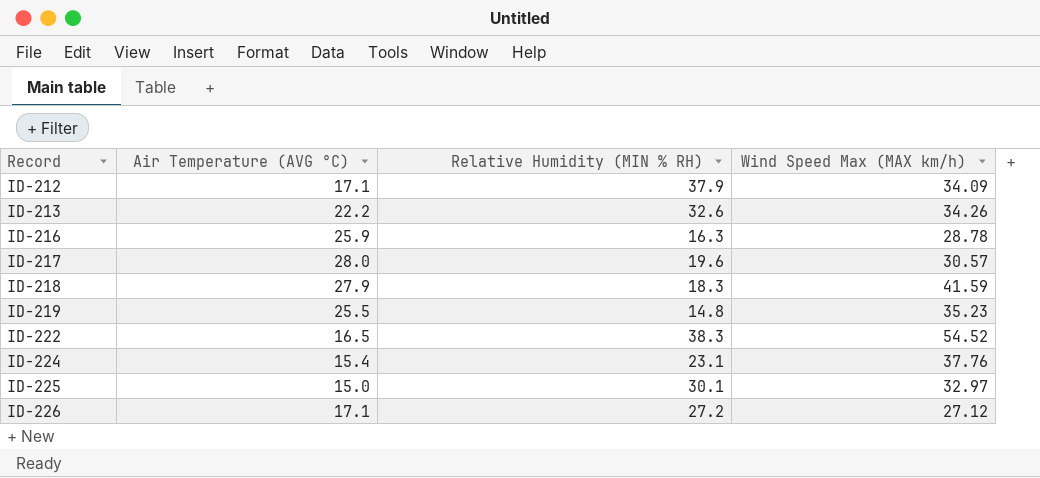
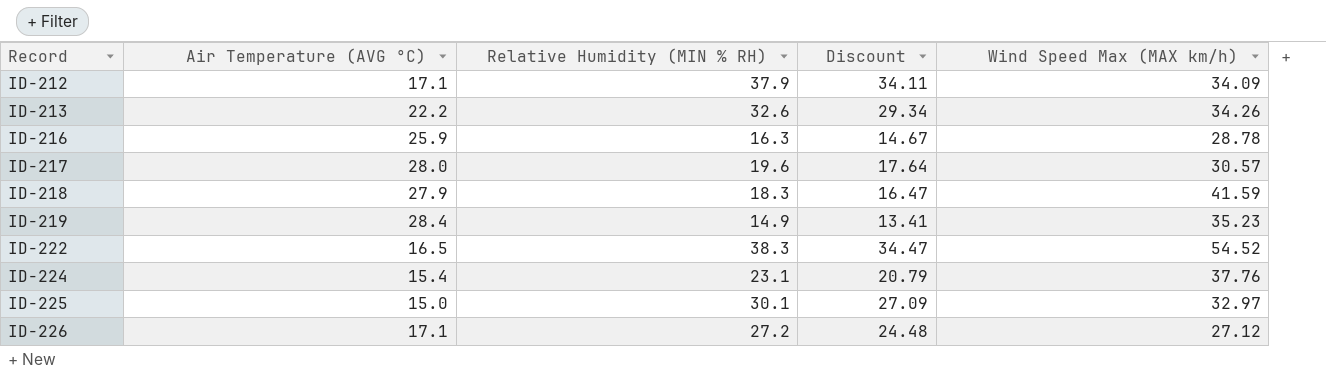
column Discount | formula: none -> [Relative Humidity (MIN % RH)] * 0.9
ID-219 | Air Temperature (AVG °C): 25.5 -> 28.4
ID-219 | Relative Humidity (MIN % RH): 14.8 -> 14.9

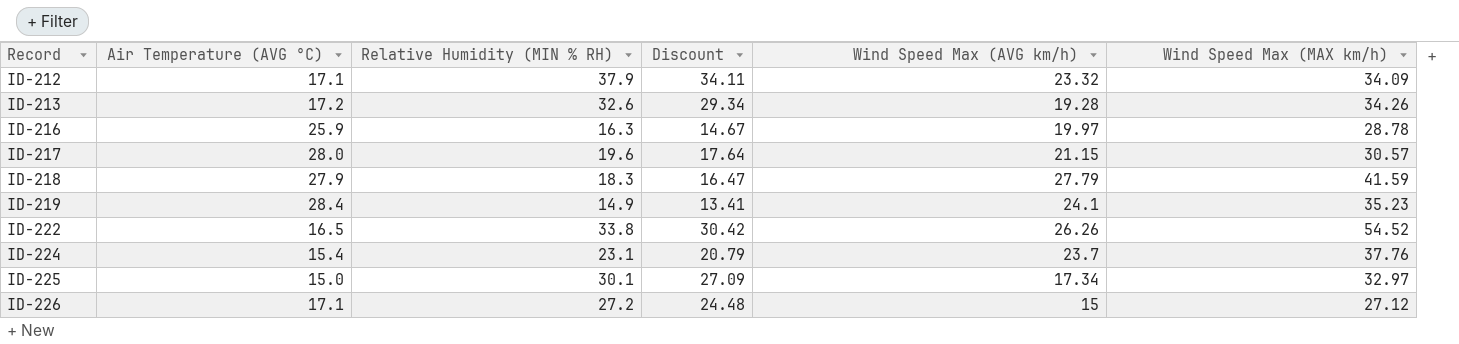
column Wind Speed Max (AVG km/h) | position: none -> 5
ID-213 | Air Temperature (AVG °C): 22.2 -> 17.2
ID-222 | Relative Humidity (MIN % RH): 38.3 -> 33.8
ID-222 | Discount: 34.47 -> 30.42

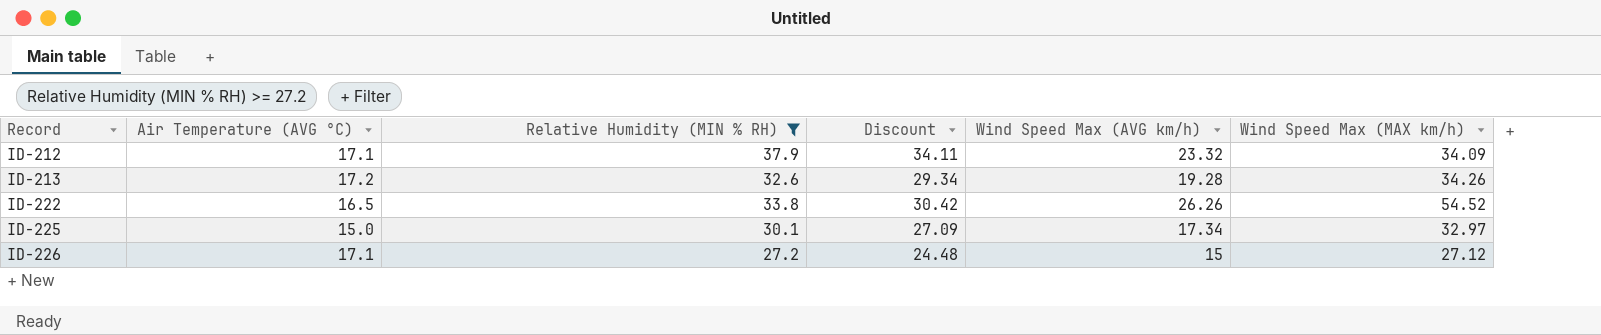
filter: none -> Relative Humidity (MIN % RH) >= 27.2

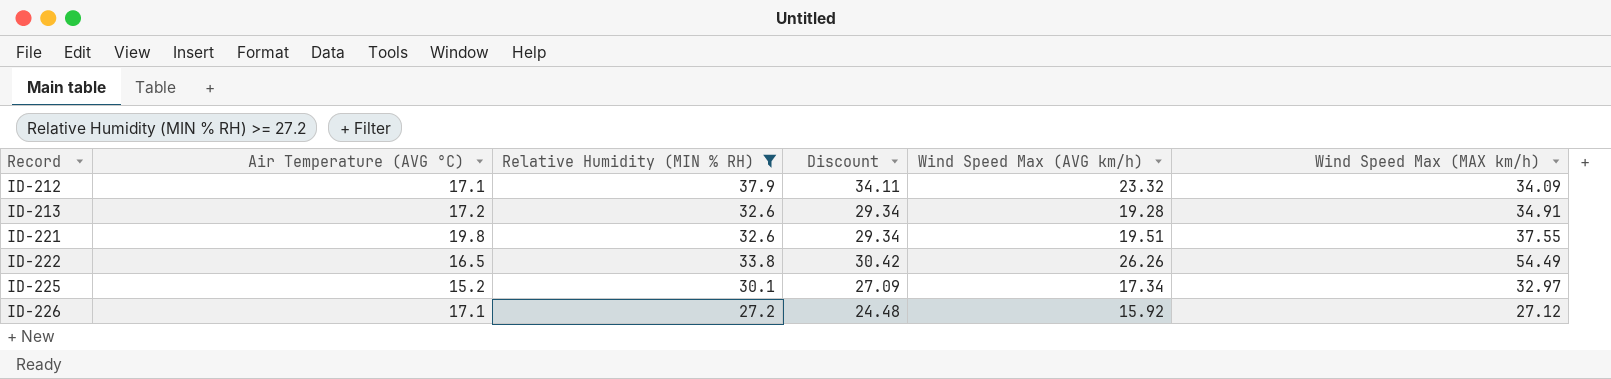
ID-213 | Wind Speed Max (MAX km/h): 34.26 -> 34.91
row ID-221: none -> 19.8 | 32.6 | 29.34 | 19.51 | 37.55
ID-222 | Wind Speed Max (MAX km/h): 54.52 -> 54.49
ID-225 | Air Temperature (AVG °C): 15.0 -> 15.2
ID-226 | Wind Speed Max (AVG km/h): 15 -> 15.92

